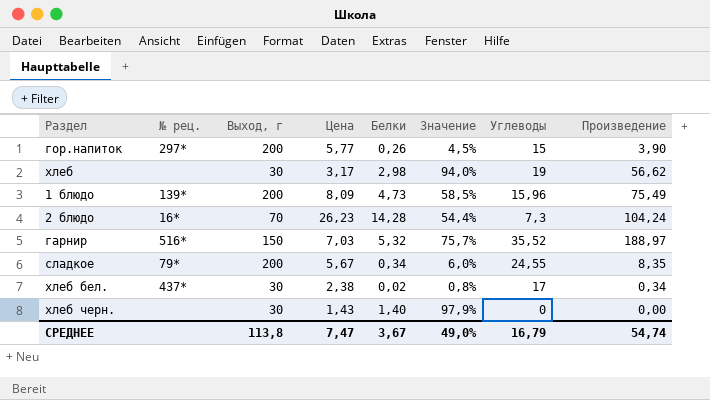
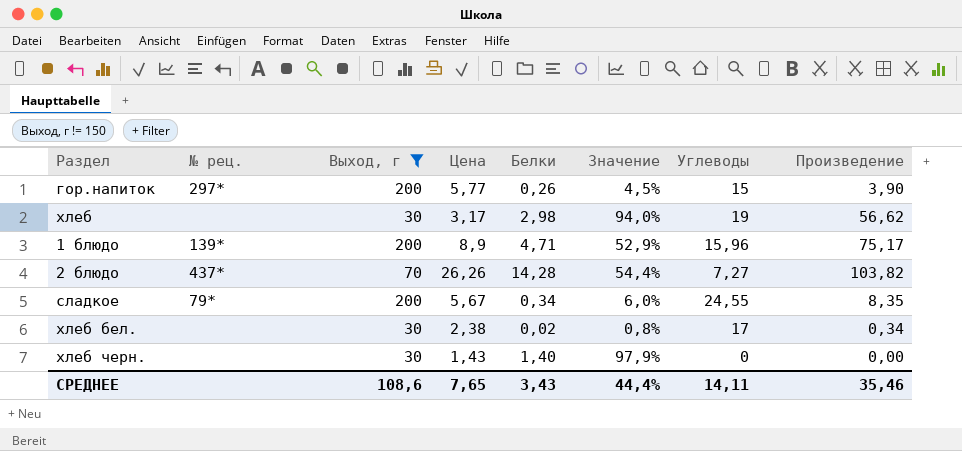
filter: none -> Выход, г != 150
1 блюдо | Цена: 8,09 -> 8,9
1 блюдо | Белки: 4,73 -> 4,71
1 блюдо | Значение: 58,5% -> 52,9%
1 блюдо | Произведение: 75,49 -> 75,17
2 блюдо | № рец.: 16* -> 437*
2 блюдо | Цена: 26,23 -> 26,26
2 блюдо | Углеводы: 7,3 -> 7,27
2 блюдо | Произведение: 104,24 -> 103,82
хлеб бел. | № рец.: 437* -> none
СРЕДНЕЕ | Выход, г: 113,8 -> 108,6
СРЕДНЕЕ | Цена: 7,47 -> 7,65
СРЕДНЕЕ | Белки: 3,67 -> 3,43
СРЕДНЕЕ | Значение: 49,0% -> 44,4%
СРЕДНЕЕ | Углеводы: 16,79 -> 14,11
СРЕДНЕЕ | Произведение: 54,74 -> 35,46

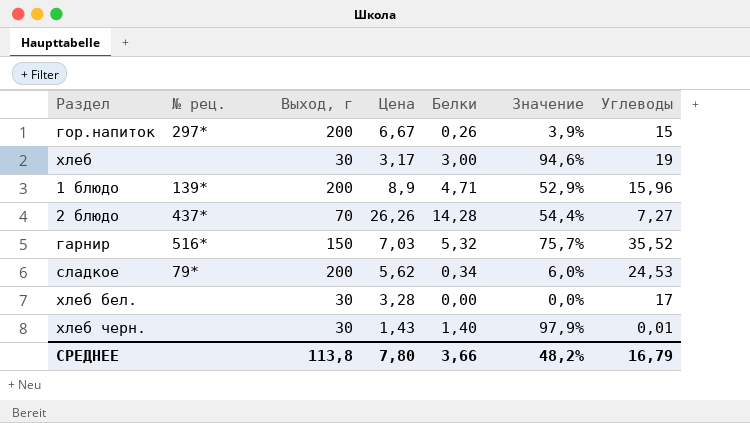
filter: Выход, г != 150 -> none
column Произведение | formula: [Белки] * [Углеводы] -> none
гор.напиток | Цена: 5,77 -> 6,67
гор.напиток | Значение: 4,5% -> 3,9%
хлеб | Белки: 2,98 -> 3,00
хлеб | Значение: 94,0% -> 94,6%
сладкое | Цена: 5,67 -> 5,62
сладкое | Углеводы: 24,55 -> 24,53
хлеб бел. | Цена: 2,38 -> 3,28
хлеб бел. | Белки: 0,02 -> 0,00
хлеб бел. | Значение: 0,8% -> 0,0%
хлеб черн. | Углеводы: 0 -> 0,01
СРЕДНЕЕ | Выход, г: 108,6 -> 113,8
СРЕДНЕЕ | Цена: 7,65 -> 7,80
СРЕДНЕЕ | Белки: 3,43 -> 3,66
СРЕДНЕЕ | Значение: 44,4% -> 48,2%
СРЕДНЕЕ | Углеводы: 14,11 -> 16,79

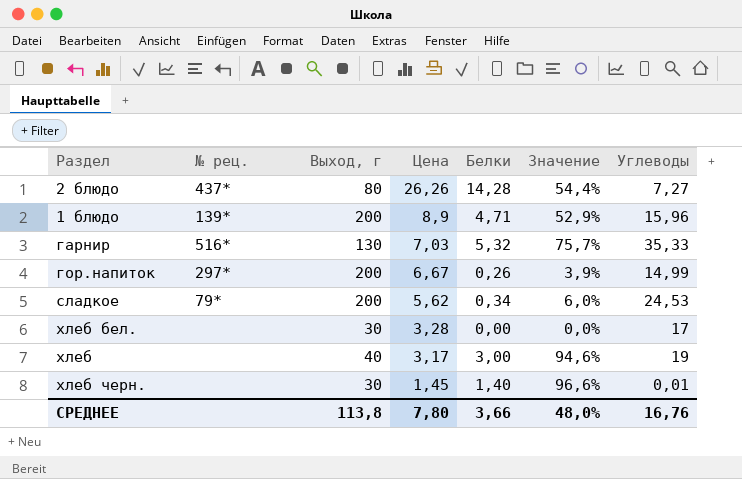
row order: none -> Цена descending
2 блюдо | Выход, г: 70 -> 80
гарнир | Выход, г: 150 -> 130
гарнир | Углеводы: 35,52 -> 35,33
гор.напиток | Углеводы: 15 -> 14,99
хлеб | Выход, г: 30 -> 40
хлеб черн. | Цена: 1,43 -> 1,45
хлеб черн. | Значение: 97,9% -> 96,6%
СРЕДНЕЕ | Значение: 48,2% -> 48,0%
СРЕДНЕЕ | Углеводы: 16,79 -> 16,76

